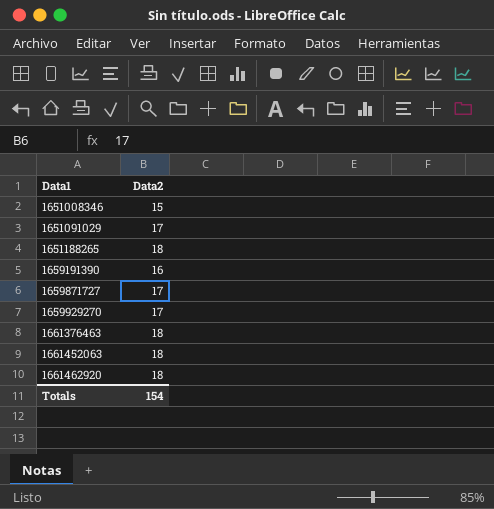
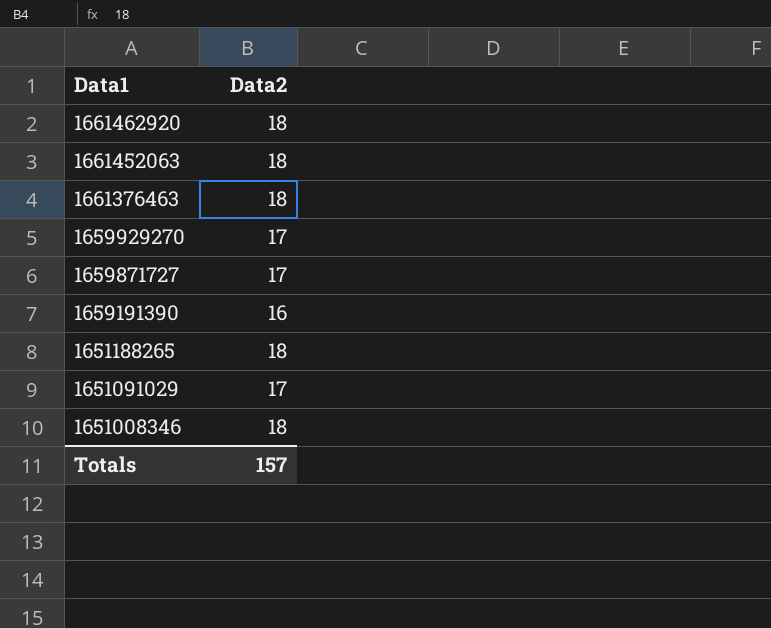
row order: Data1 ascending -> Data1 descending
1651008346 | Data2: 15 -> 18
Totals | Data2: 154 -> 157

